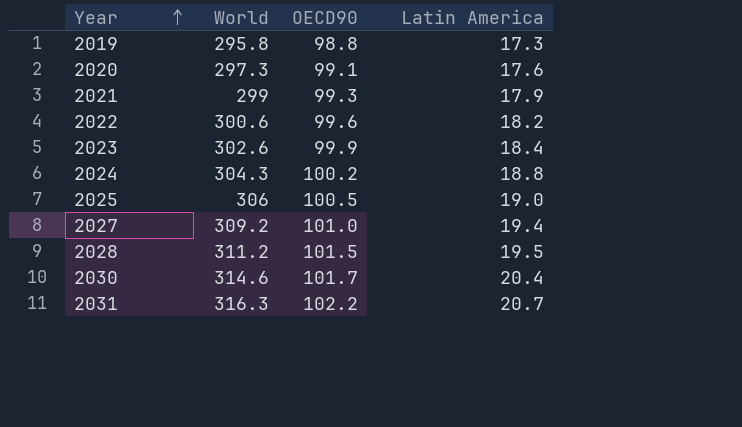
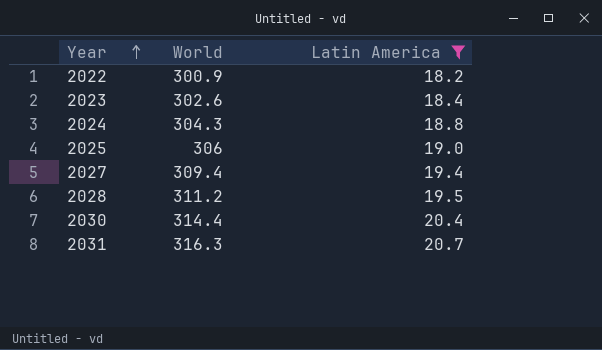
filter: none -> Latin America >= 18.2
column OECD90 | position: 3 -> none
2022 | World: 300.6 -> 300.9
2027 | World: 309.2 -> 309.4
2030 | World: 314.6 -> 314.4

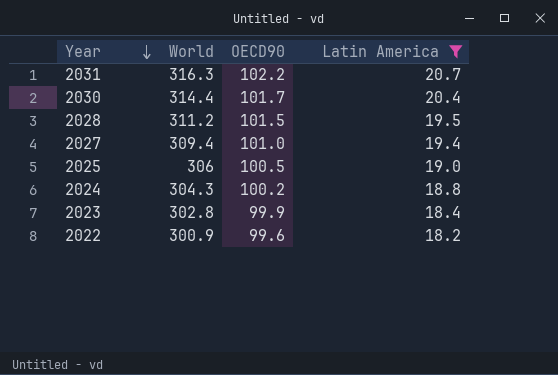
row order: Year ascending -> Year descending
column OECD90 | position: none -> 3
2023 | World: 302.6 -> 302.8

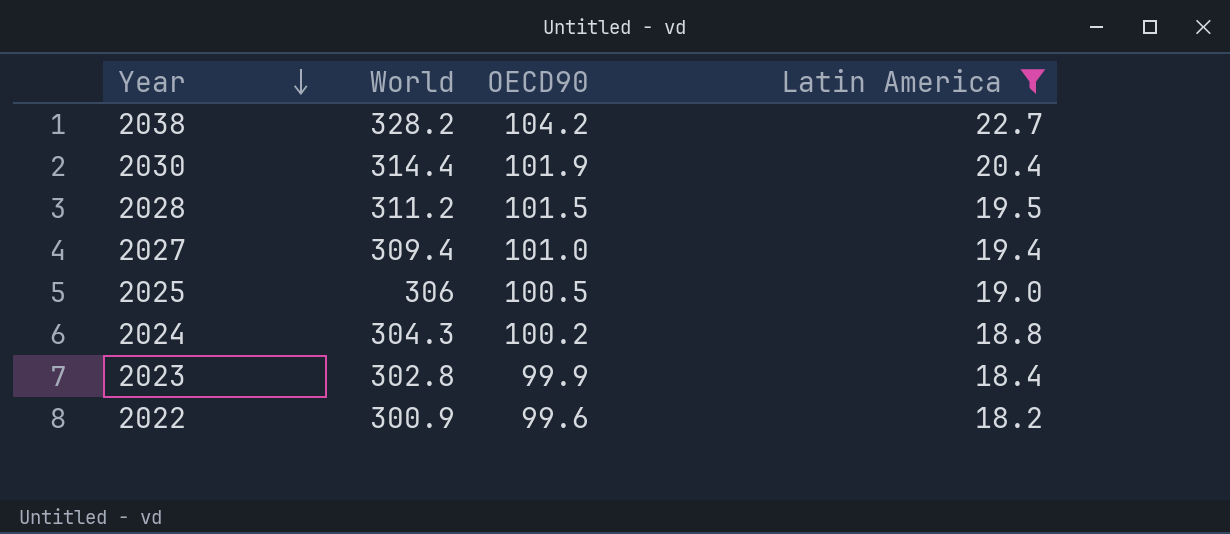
row 2031: 316.3 | 102.2 | 20.7 -> none
row 2038: none -> 328.2 | 104.2 | 22.7
2030 | OECD90: 101.7 -> 101.9

